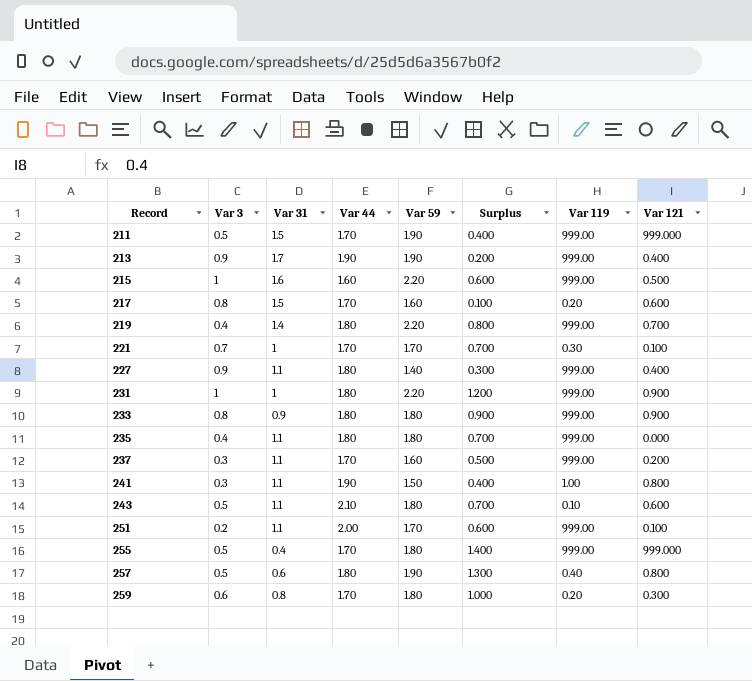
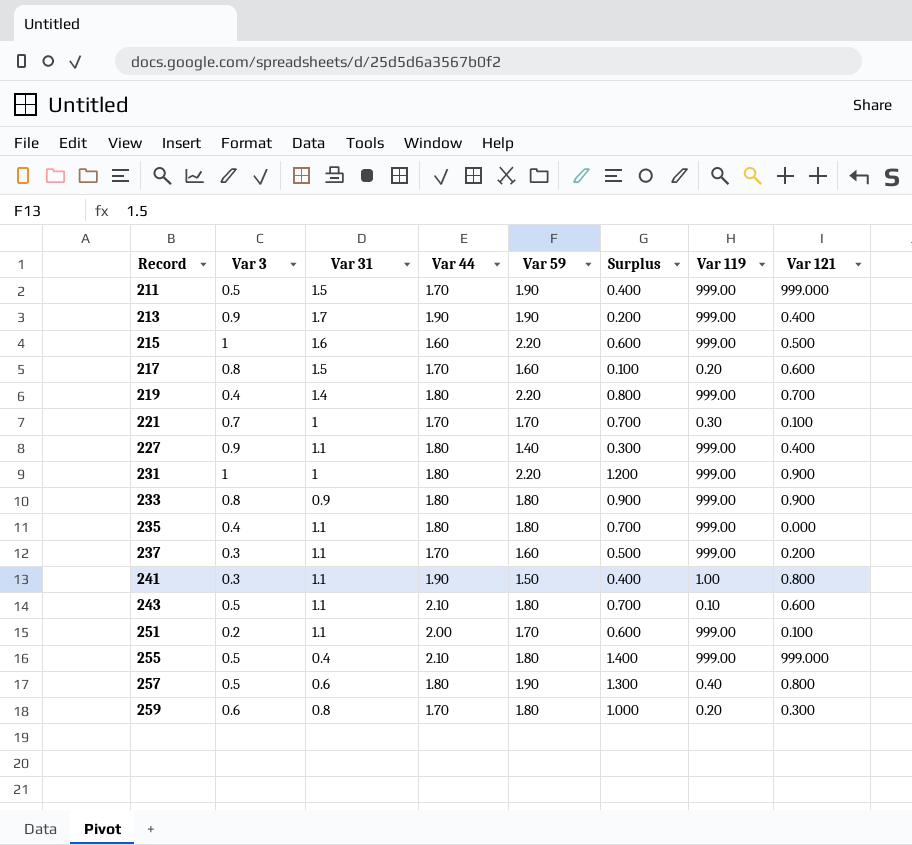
255 | Var 44: 1.70 -> 2.10

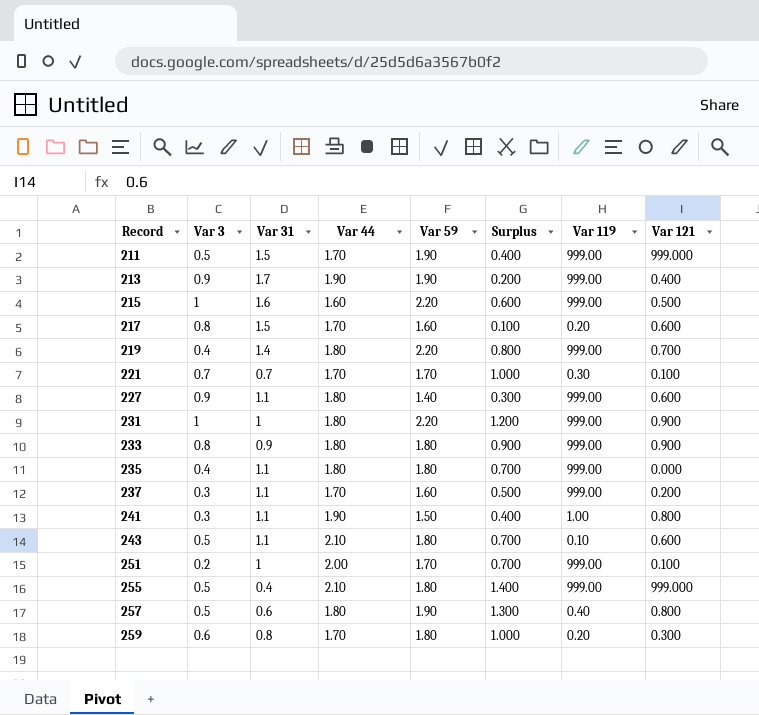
221 | Var 31: 1 -> 0.7
221 | Surplus: 0.700 -> 1.000
227 | Var 121: 0.400 -> 0.600
251 | Var 31: 1.1 -> 1
251 | Surplus: 0.600 -> 0.700

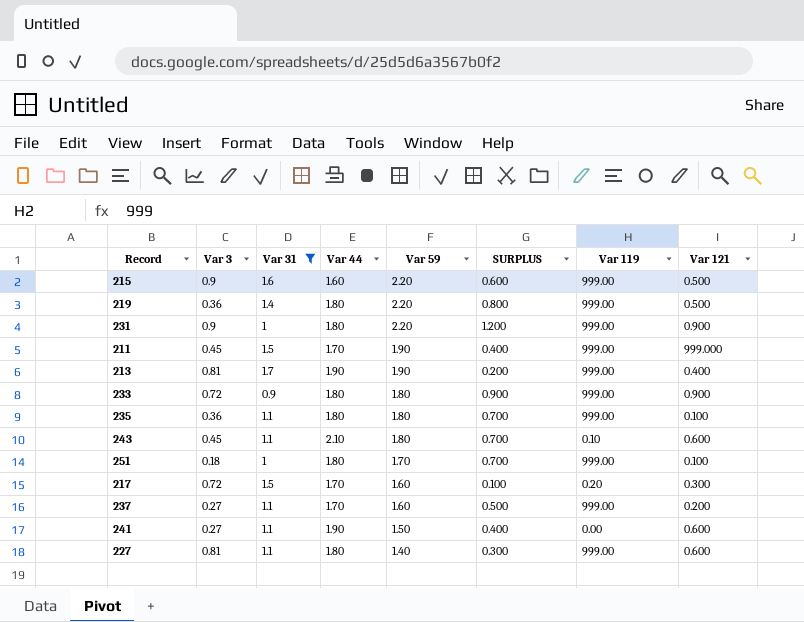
filter: none -> Var 31 >= 0.9
row order: Record ascending -> Var 59 descending
column name: Surplus -> SURPLUS
215 | Var 3: 1 -> 0.9
219 | Var 3: 0.4 -> 0.36
219 | Var 121: 0.700 -> 0.500
231 | Var 3: 1 -> 0.9
211 | Var 3: 0.5 -> 0.45
213 | Var 3: 0.9 -> 0.81
233 | Var 3: 0.8 -> 0.72
235 | Var 3: 0.4 -> 0.36
235 | Var 121: 0.000 -> 0.100
243 | Var 3: 0.5 -> 0.45
251 | Var 3: 0.2 -> 0.18
251 | Var 44: 2.00 -> 1.80
217 | Var 3: 0.8 -> 0.72
217 | Var 121: 0.600 -> 0.300
237 | Var 3: 0.3 -> 0.27
241 | Var 3: 0.3 -> 0.27
241 | Var 119: 1.00 -> 0.00
241 | Var 121: 0.800 -> 0.600
227 | Var 3: 0.9 -> 0.81

